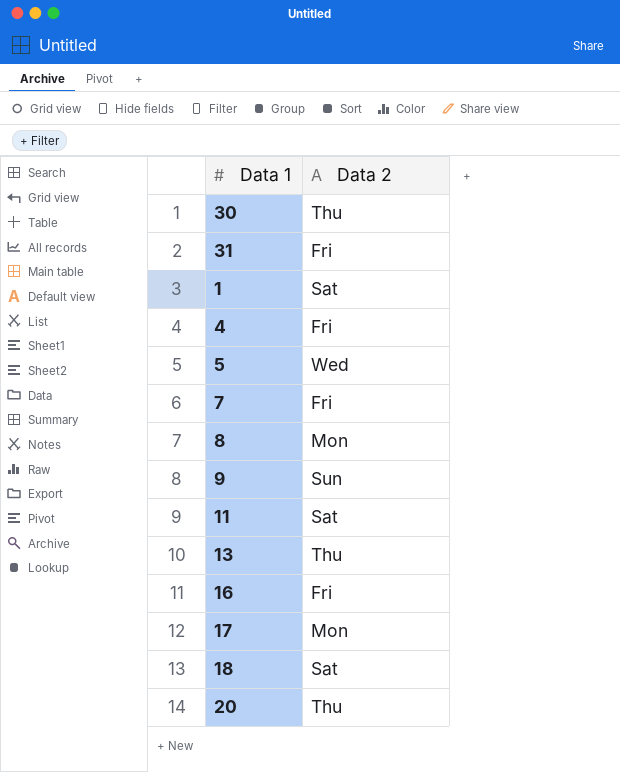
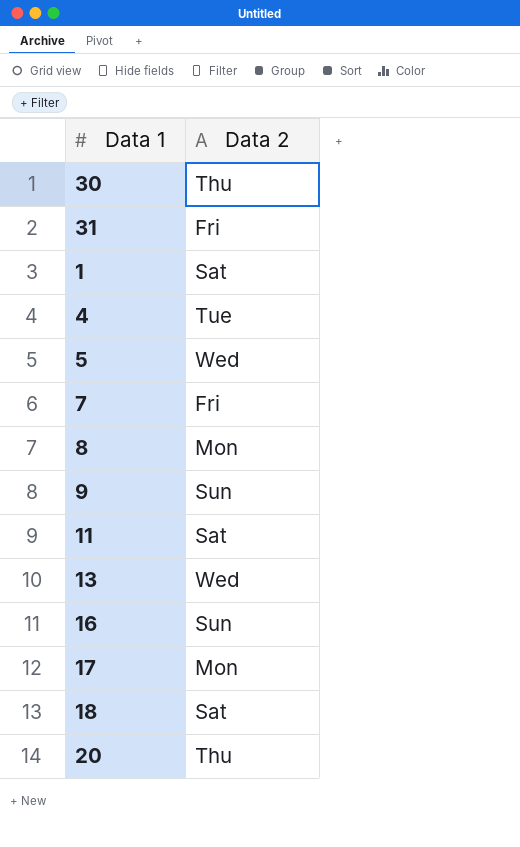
4 | Data 2: Fri -> Tue
13 | Data 2: Thu -> Wed
16 | Data 2: Fri -> Sun

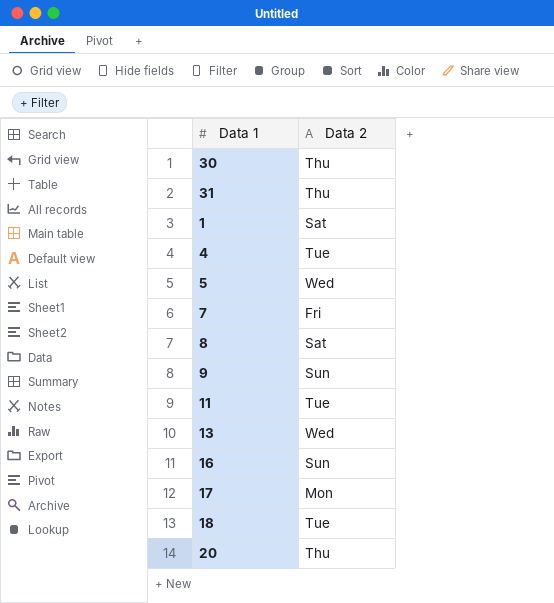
31 | Data 2: Fri -> Thu
8 | Data 2: Mon -> Sat
11 | Data 2: Sat -> Tue
18 | Data 2: Sat -> Tue

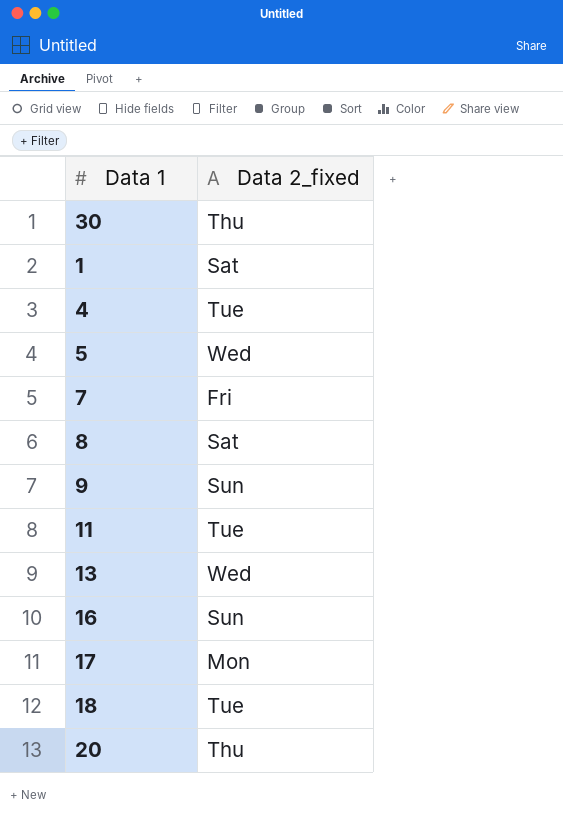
column name: Data 2 -> Data 2_fixed
row 31: Thu -> none

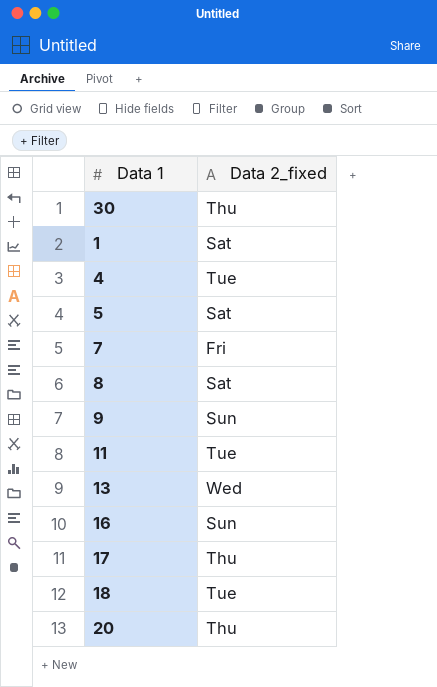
5 | Data 2_fixed: Wed -> Sat
17 | Data 2_fixed: Mon -> Thu

